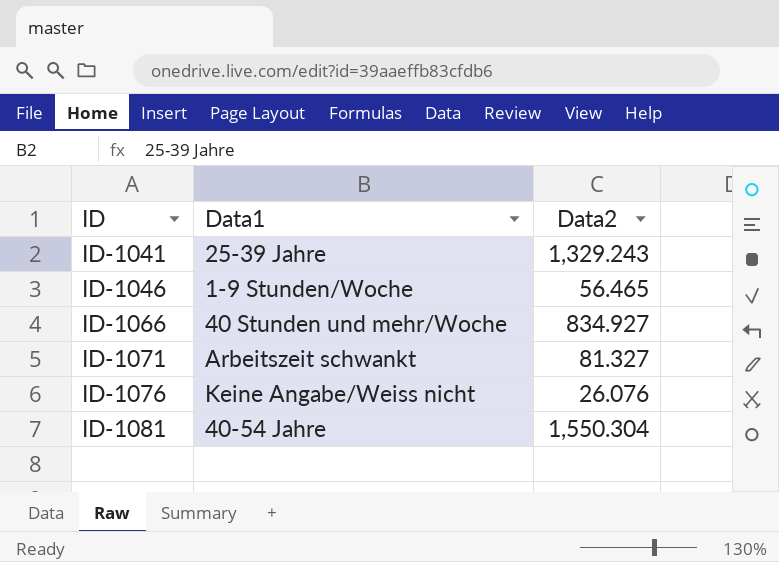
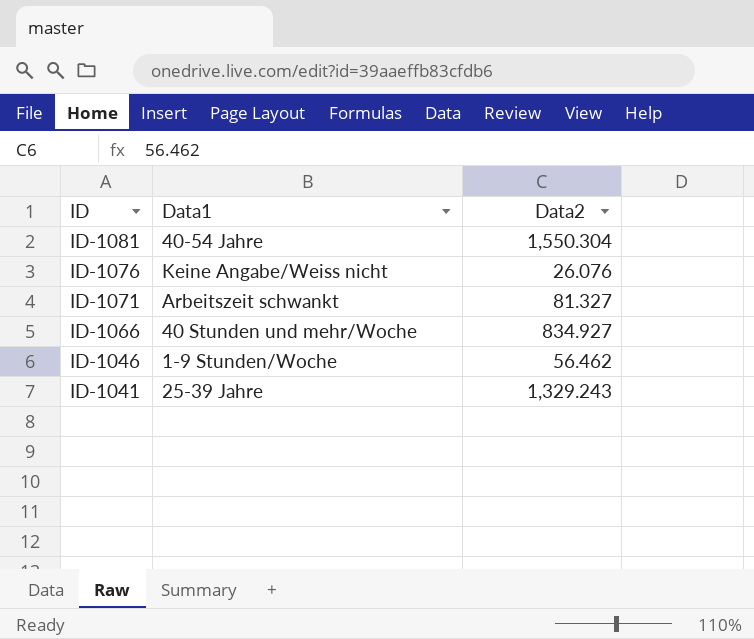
row order: ID ascending -> ID descending
ID-1046 | Data2: 56.465 -> 56.462

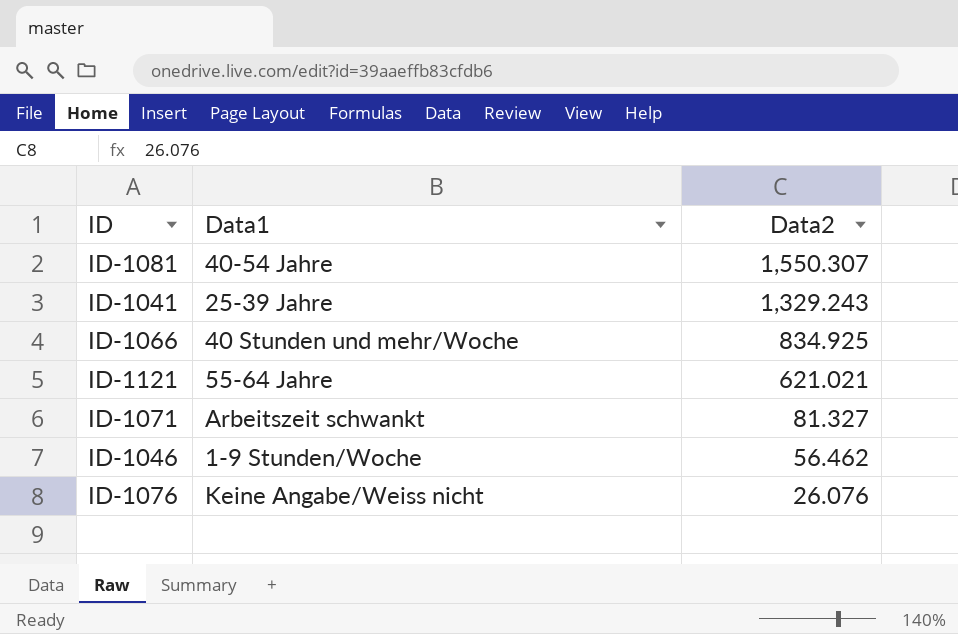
row order: ID descending -> Data2 descending
ID-1081 | Data2: 1,550.304 -> 1,550.307
ID-1066 | Data2: 834.927 -> 834.925
row ID-1121: none -> 55-64 Jahre | 621.021

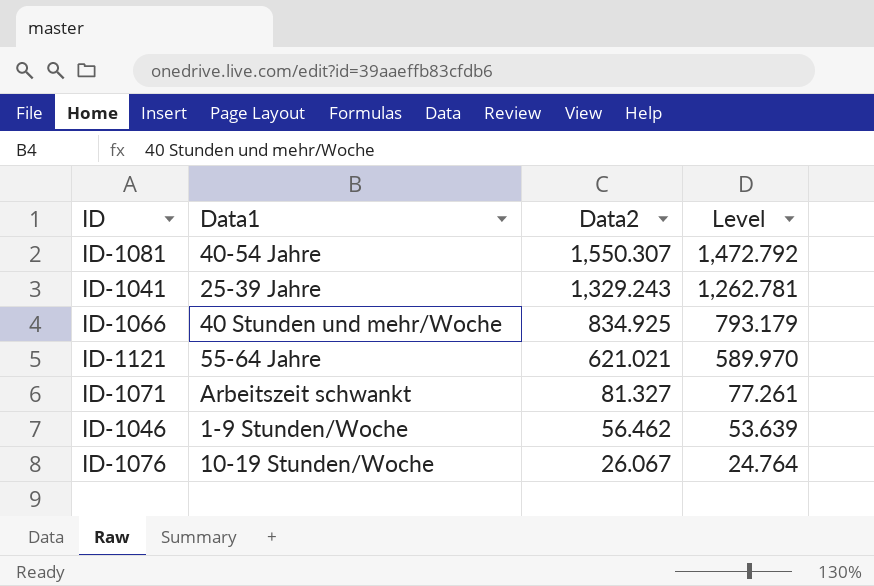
column Level | formula: none -> [Data2] * 0.95
ID-1076 | Data1: Keine Angabe/Weiss nicht -> 10-19 Stunden/Woche
ID-1076 | Data2: 26.076 -> 26.067

